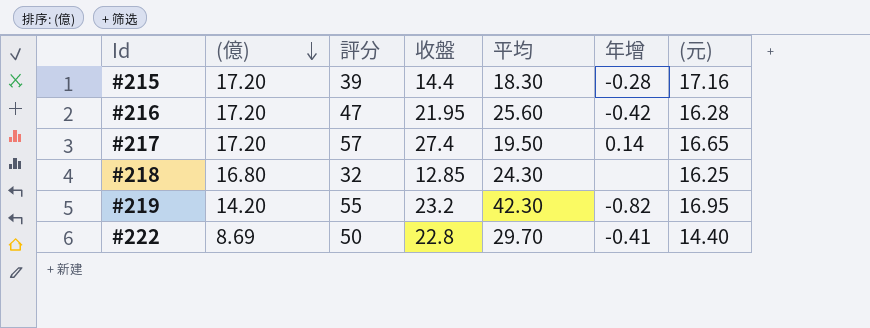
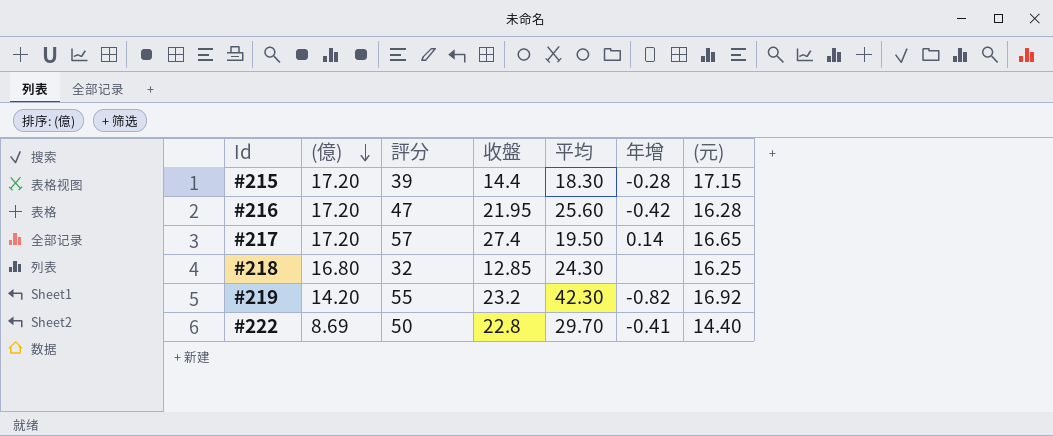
#215 | (元): 17.16 -> 17.15
#219 | (元): 16.95 -> 16.92

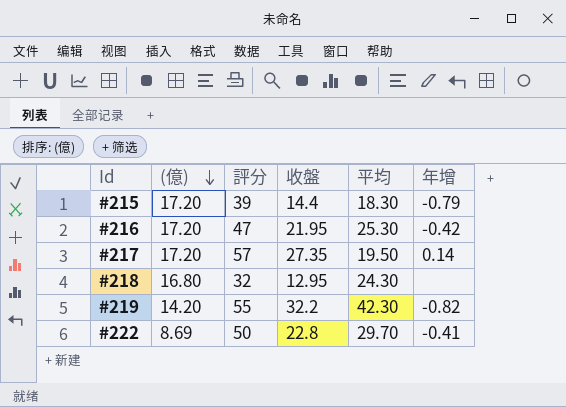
column (元) | position: 7 -> none
#215 | 年增: -0.28 -> -0.79
#216 | 平均: 25.60 -> 25.30
#217 | 收盤: 27.4 -> 27.35
#218 | 收盤: 12.85 -> 12.95
#219 | 收盤: 23.2 -> 32.2

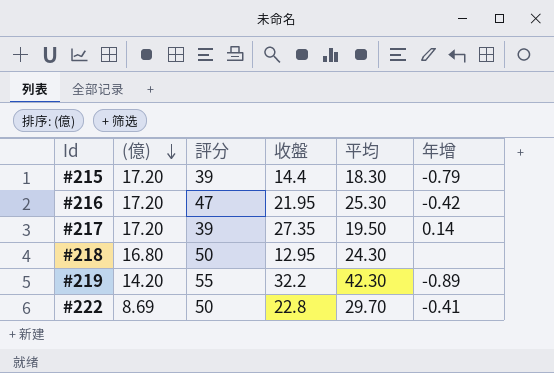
#217 | 評分: 57 -> 39
#218 | 評分: 32 -> 50
#219 | 年增: -0.82 -> -0.89

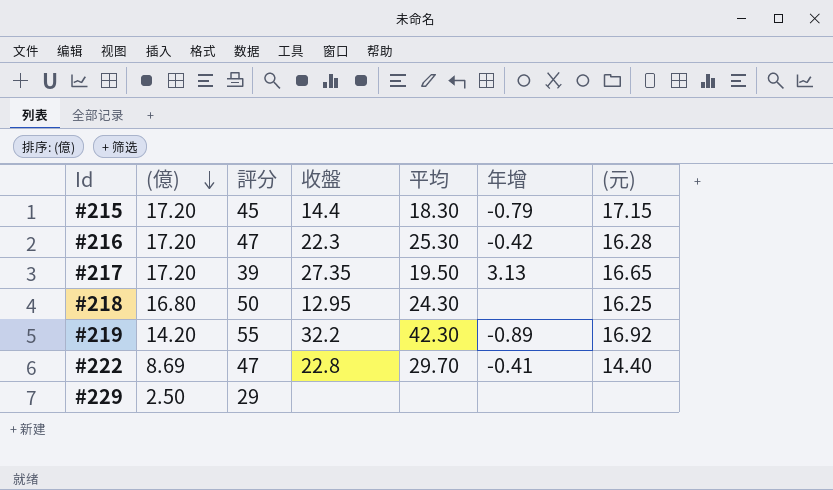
column (元) | position: none -> 7
#215 | 評分: 39 -> 45
#216 | 收盤: 21.95 -> 22.3
#217 | 年增: 0.14 -> 3.13
#222 | 評分: 50 -> 47
row #229: none -> 2.50 | 29 | none | none | none | none

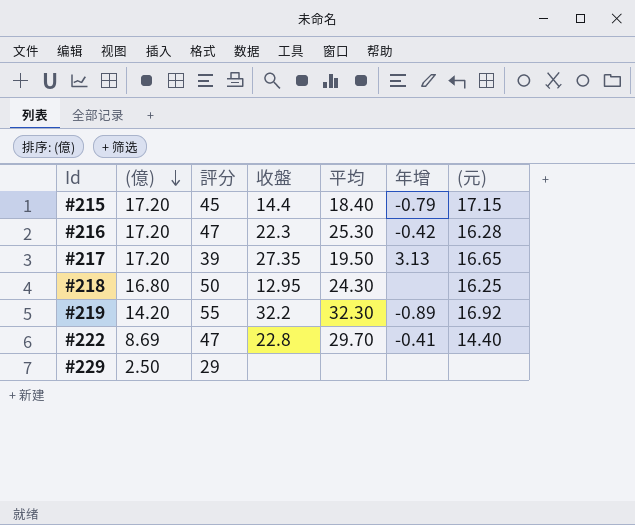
#215 | 平均: 18.30 -> 18.40
#219 | 平均: 42.30 -> 32.30

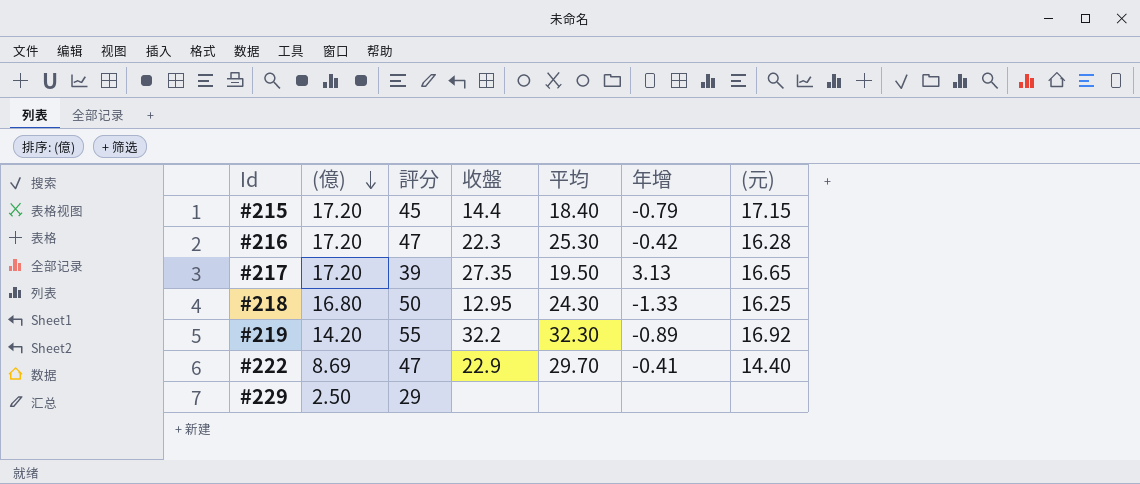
#218 | 年增: none -> -1.33
#222 | 收盤: 22.8 -> 22.9

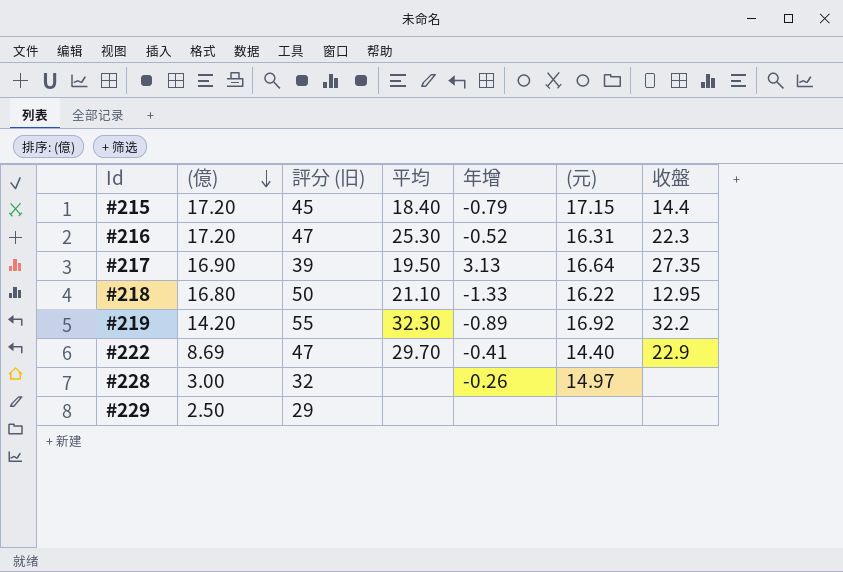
column name: 評分 -> 評分 (旧)
column 收盤 | position: 4 -> 7
#216 | 年增: -0.42 -> -0.52
#216 | (元): 16.28 -> 16.31
#217 | (億): 17.20 -> 16.90
#217 | (元): 16.65 -> 16.64
#218 | 平均: 24.30 -> 21.10
#218 | (元): 16.25 -> 16.22
row #228: none -> 3.00 | 32 | none | -0.26 | 14.97 | none

